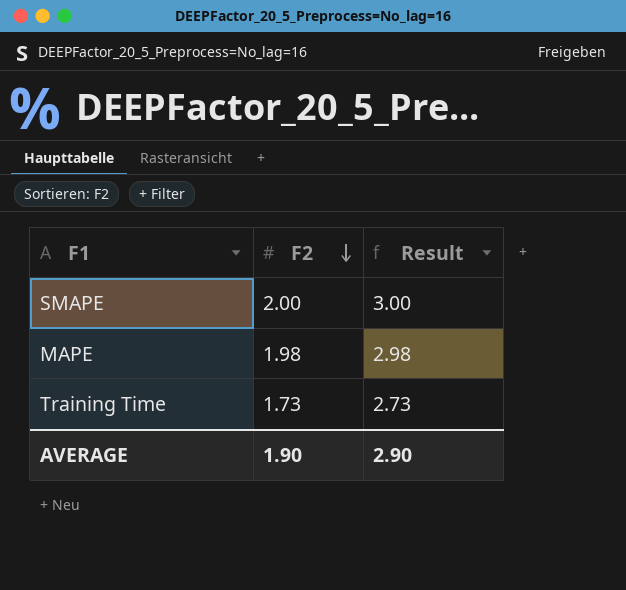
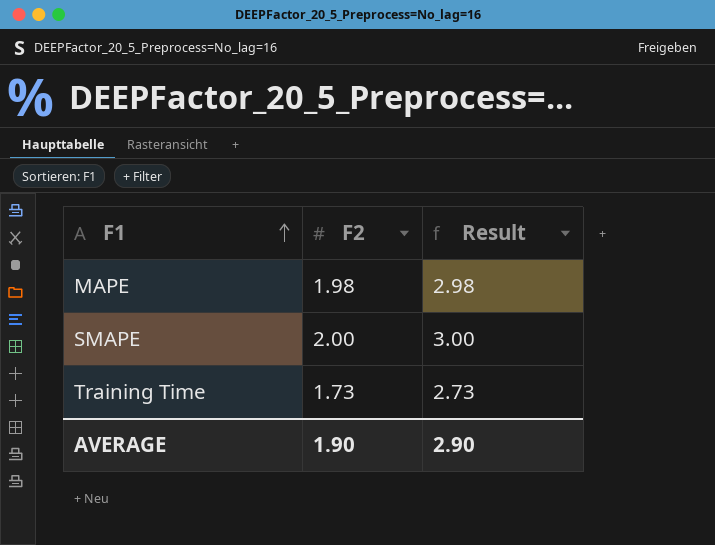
row order: F2 descending -> F1 ascending

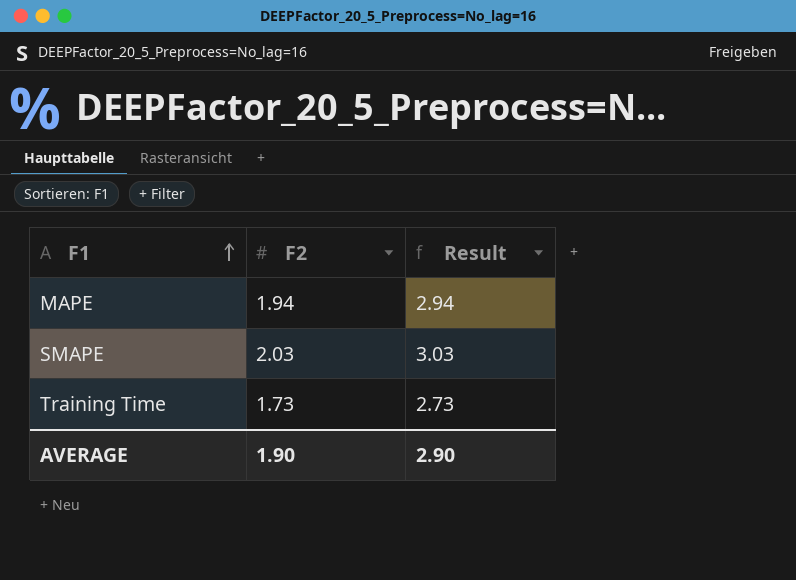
MAPE | F2: 1.98 -> 1.94
MAPE | Result: 2.98 -> 2.94
SMAPE | F2: 2.00 -> 2.03
SMAPE | Result: 3.00 -> 3.03

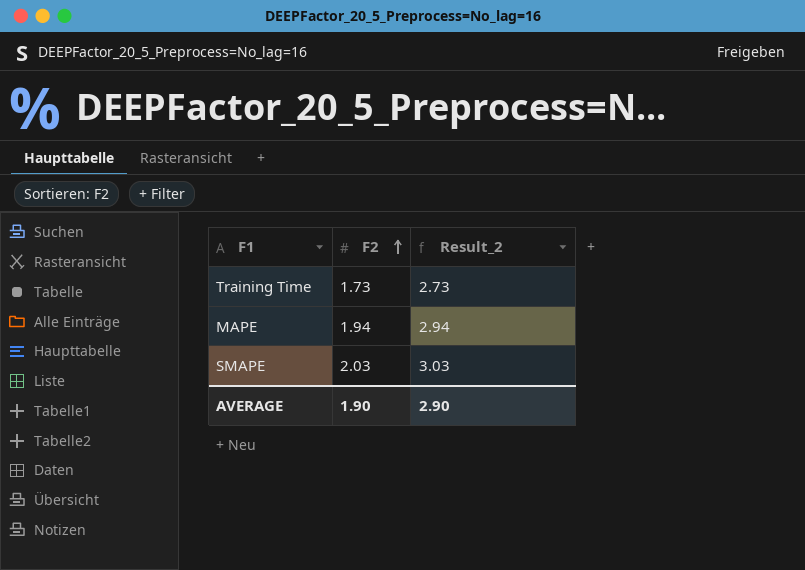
row order: F1 ascending -> F2 ascending
column name: Result -> Result_2

